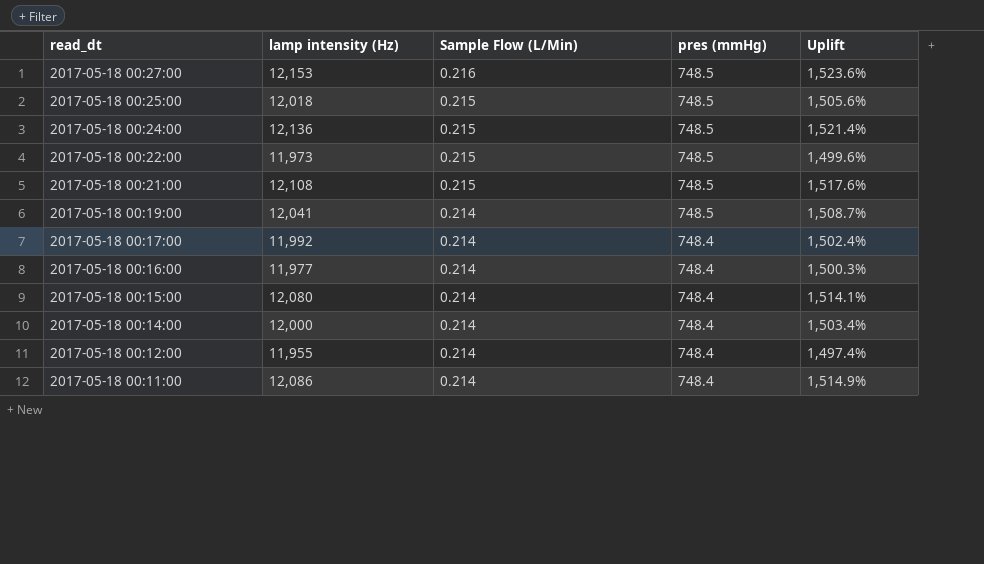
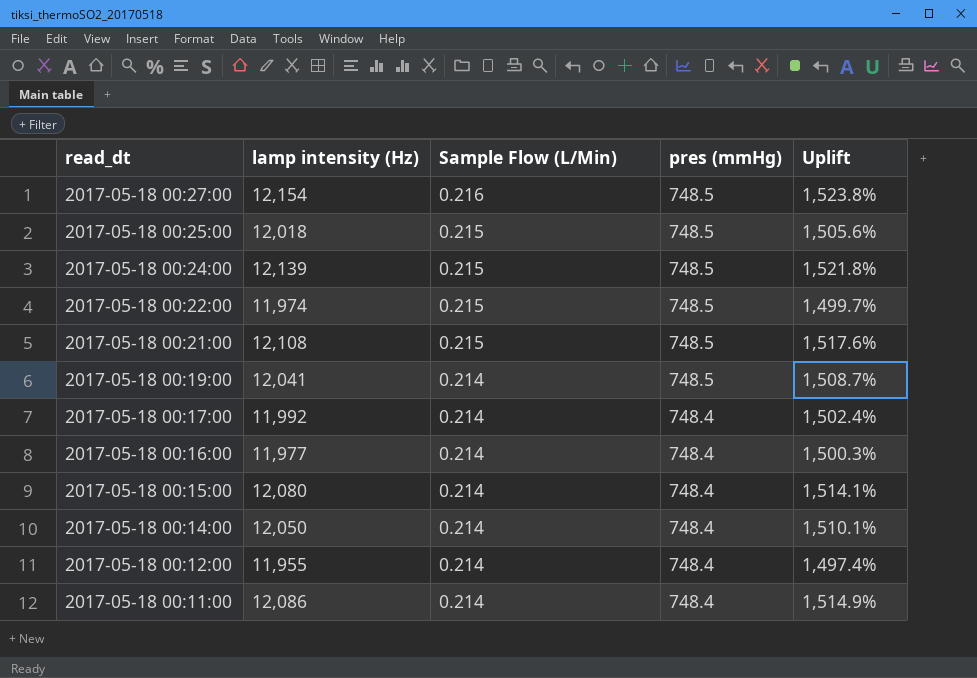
2017-05-18 00:27:00 | lamp intensity (Hz): 12,153 -> 12,154
2017-05-18 00:27:00 | Uplift: 1,523.6% -> 1,523.8%
2017-05-18 00:24:00 | lamp intensity (Hz): 12,136 -> 12,139
2017-05-18 00:24:00 | Uplift: 1,521.4% -> 1,521.8%
2017-05-18 00:22:00 | lamp intensity (Hz): 11,973 -> 11,974
2017-05-18 00:22:00 | Uplift: 1,499.6% -> 1,499.7%
2017-05-18 00:14:00 | lamp intensity (Hz): 12,000 -> 12,050
2017-05-18 00:14:00 | Uplift: 1,503.4% -> 1,510.1%

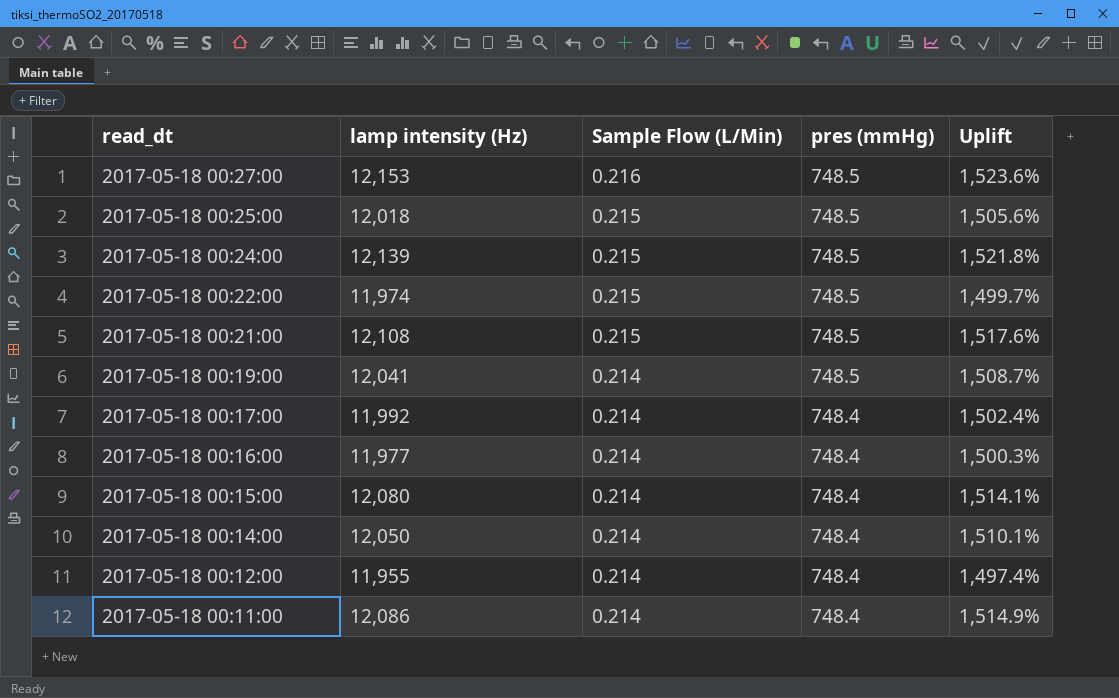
2017-05-18 00:27:00 | lamp intensity (Hz): 12,154 -> 12,153
2017-05-18 00:27:00 | Uplift: 1,523.8% -> 1,523.6%

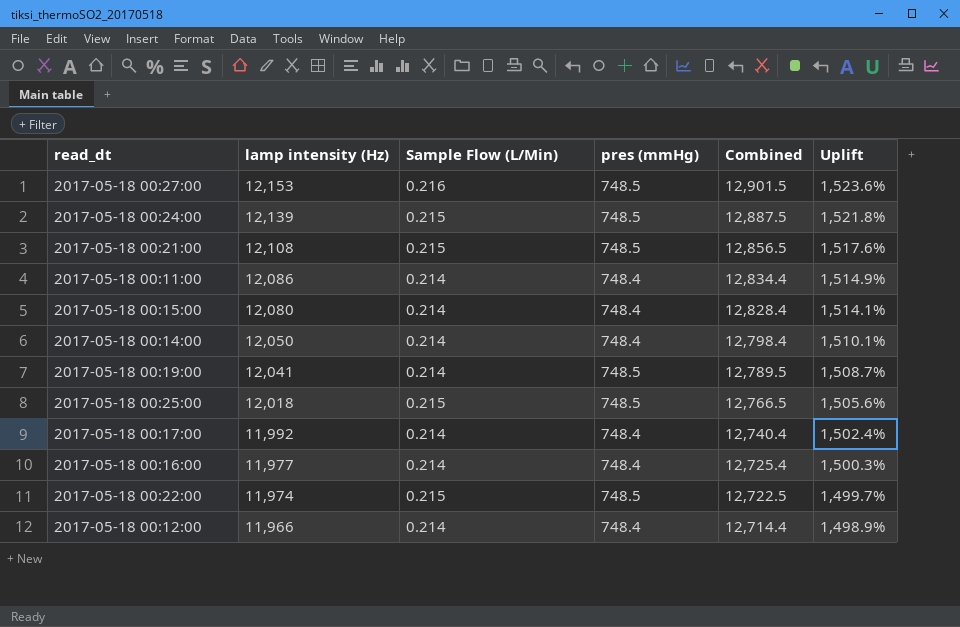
row order: read_dt descending -> lamp intensity (Hz) descending
column Combined | formula: none -> [lamp intensity (Hz)] + [pres (mmHg)]
2017-05-18 00:12:00 | lamp intensity (Hz): 11,955 -> 11,966
2017-05-18 00:12:00 | Uplift: 1,497.4% -> 1,498.9%

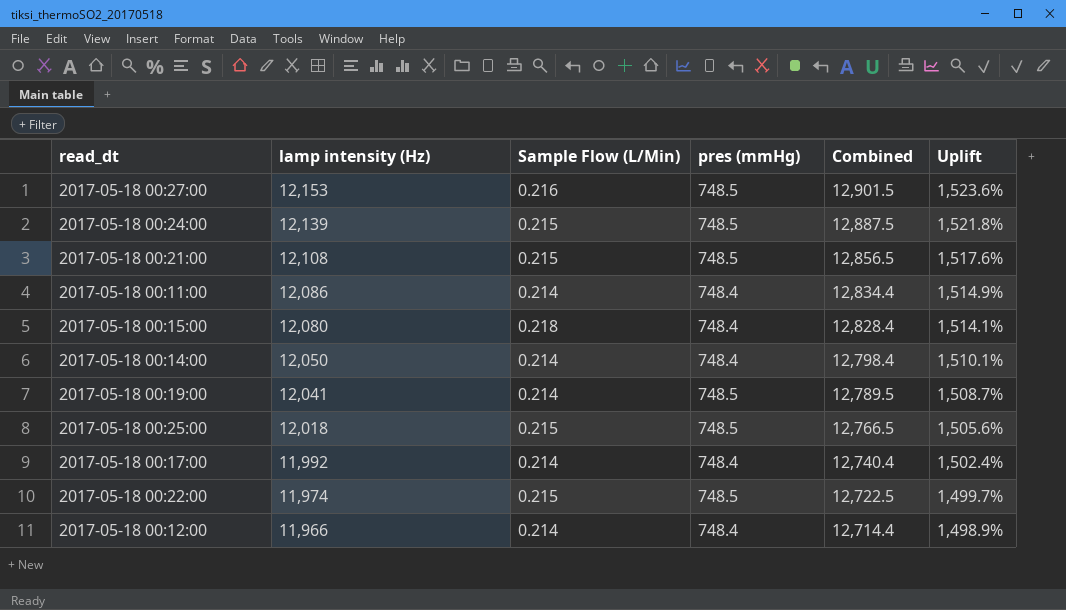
row 2017-05-18 00:16:00: 11,977 | 0.214 | 748.4 | 12,725.4 | 1,500.3% -> none
2017-05-18 00:15:00 | Sample Flow (L/Min): 0.214 -> 0.218

